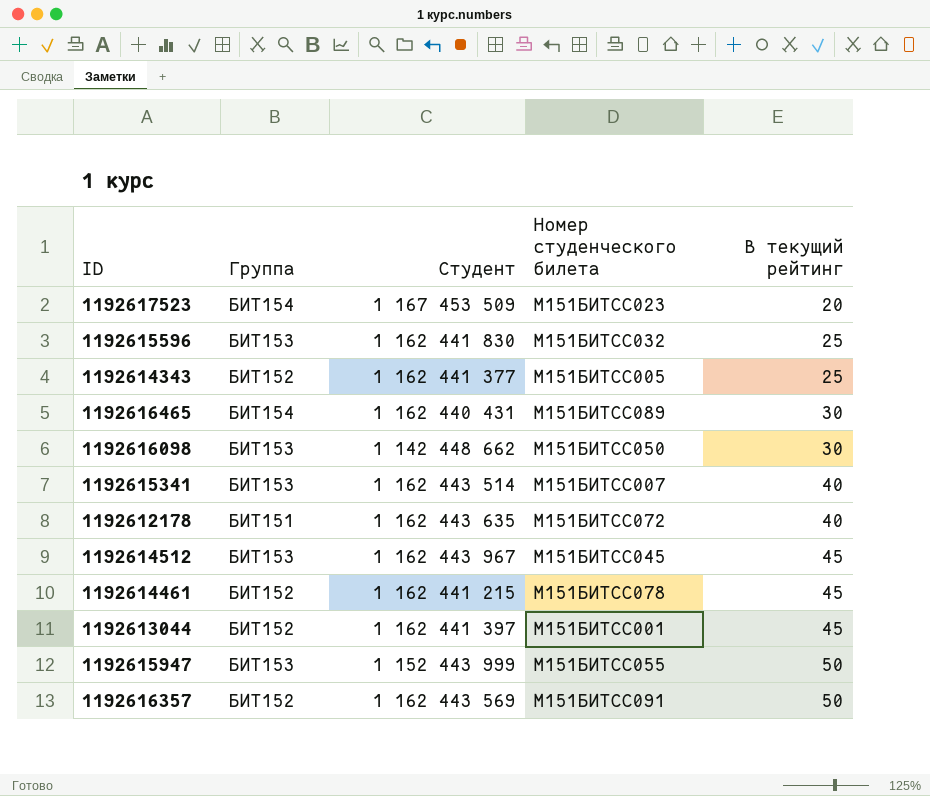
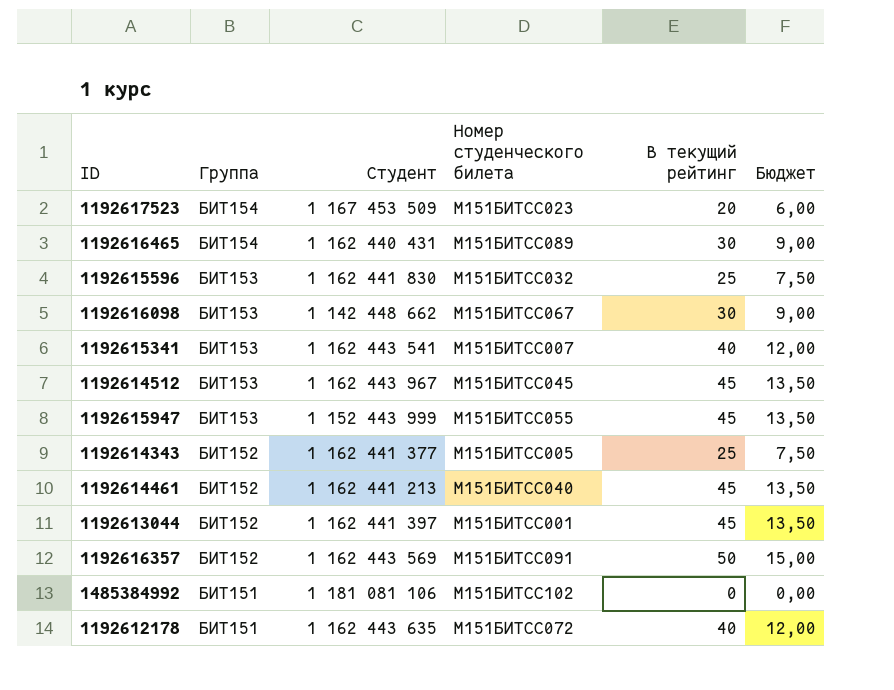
row order: В текущий рейтинг ascending -> Группа descending
column Бюджет | formula: none -> [В текущий рейтинг] * 0,3
1192616098 | Номер студенческого билета: М151БИТСС050 -> М151БИТСС067
1192615341 | Студент: 1 162 443 514 -> 1 162 443 541
1192615947 | В текущий рейтинг: 50 -> 45
1192614461 | Студент: 1 162 441 215 -> 1 162 441 213
1192614461 | Номер студенческого билета: М151БИТСС078 -> М151БИТСС040
row 1485384992: none -> БИТ151 | 1 181 081 106 | М151БИТСС102 | 0 | 0,00

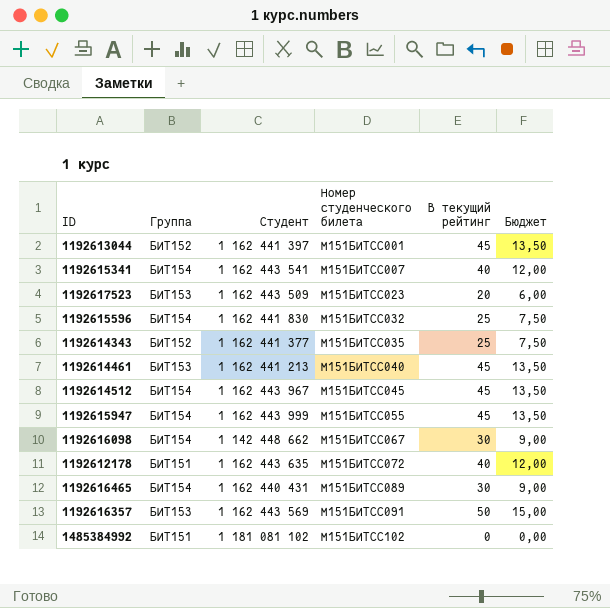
row order: Группа descending -> Номер студенческого билета ascending
1192615341 | Группа: БИТ153 -> БИТ154
1192617523 | Группа: БИТ154 -> БИТ153
1192617523 | Студент: 1 167 453 509 -> 1 162 443 509
1192615596 | Группа: БИТ153 -> БИТ154
1192614343 | Номер студенческого билета: М151БИТСС005 -> М151БИТСС035
1192614461 | Группа: БИТ152 -> БИТ153
1192614512 | Группа: БИТ153 -> БИТ154
1192615947 | Группа: БИТ153 -> БИТ154
1192615947 | Студент: 1 152 443 999 -> 1 162 443 999
1192616098 | Группа: БИТ153 -> БИТ154
1192616357 | Группа: БИТ152 -> БИТ153
1485384992 | Студент: 1 181 081 106 -> 1 181 081 102

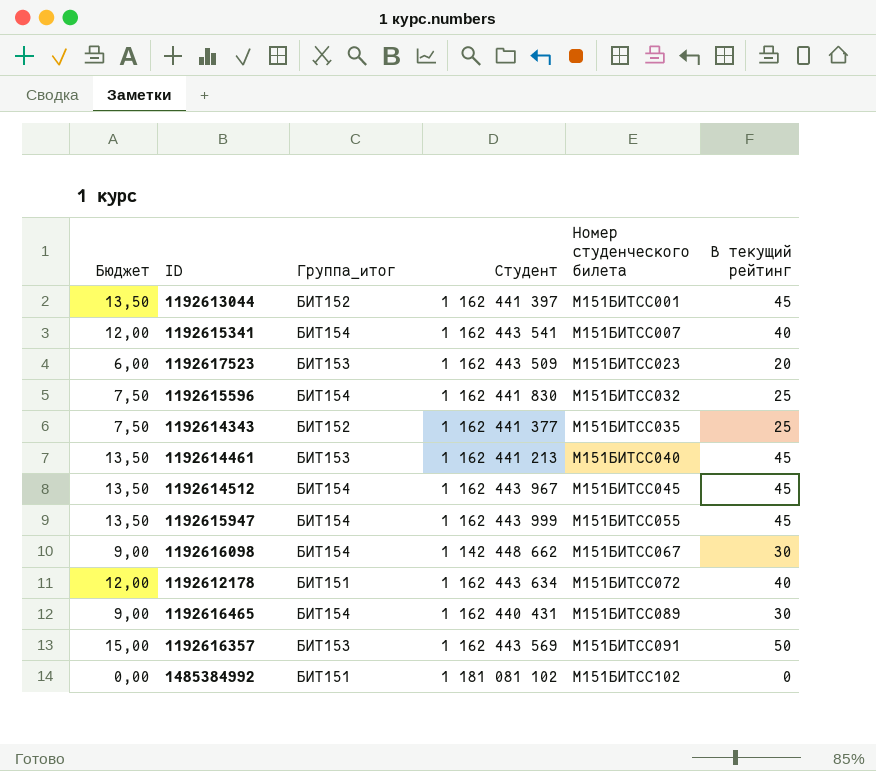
column Бюджет | position: 6 -> 1
column name: Группа -> Группа_итог
1192612178 | Студент: 1 162 443 635 -> 1 162 443 634

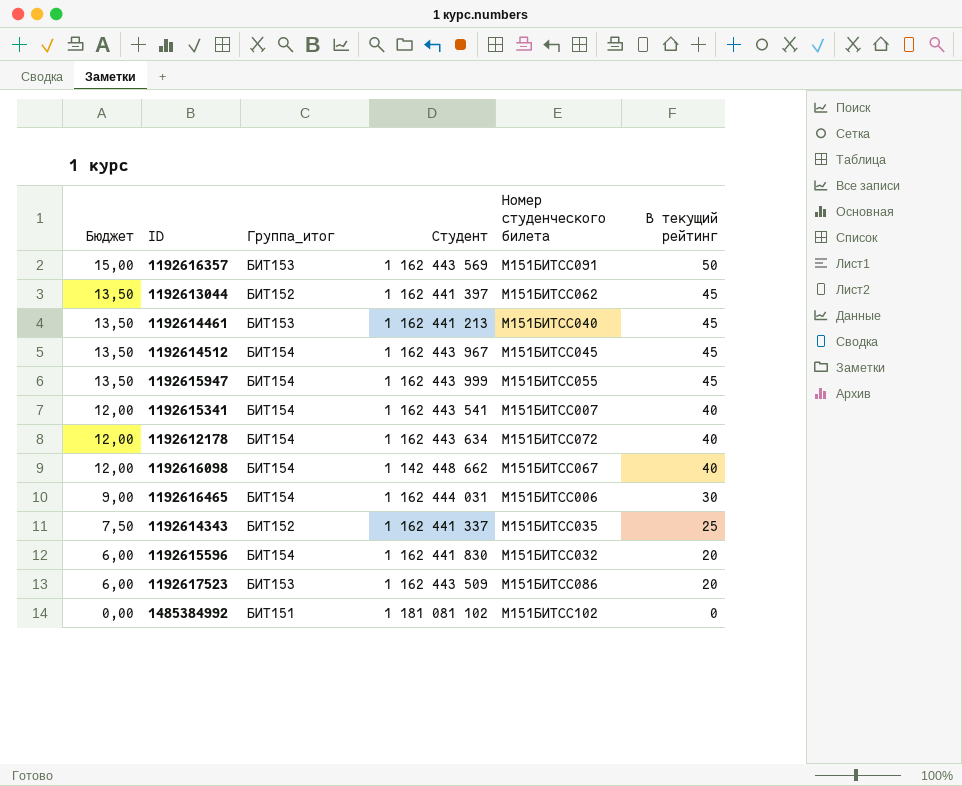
row order: Номер студенческого билета ascending -> Бюджет descending
1192613044 | Номер студенческого билета: М151БИТСС001 -> М151БИТСС062
1192612178 | Группа_итог: БИТ151 -> БИТ154
1192616098 | Бюджет: 9,00 -> 12,00
1192616098 | В текущий рейтинг: 30 -> 40
1192616465 | Студент: 1 162 440 431 -> 1 162 444 031
1192616465 | Номер студенческого билета: М151БИТСС089 -> М151БИТСС006
1192614343 | Студент: 1 162 441 377 -> 1 162 441 337
1192615596 | Бюджет: 7,50 -> 6,00
1192615596 | В текущий рейтинг: 25 -> 20
1192617523 | Номер студенческого билета: М151БИТСС023 -> М151БИТСС086

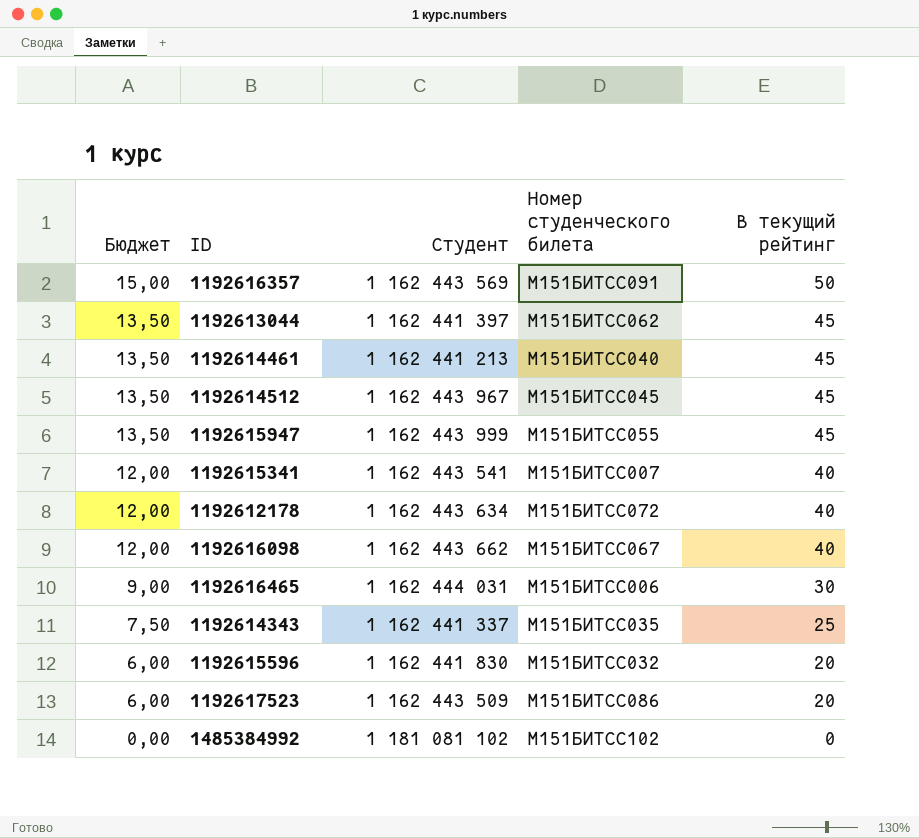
column Группа_итог | position: 3 -> none
1192616098 | Студент: 1 142 448 662 -> 1 162 443 662

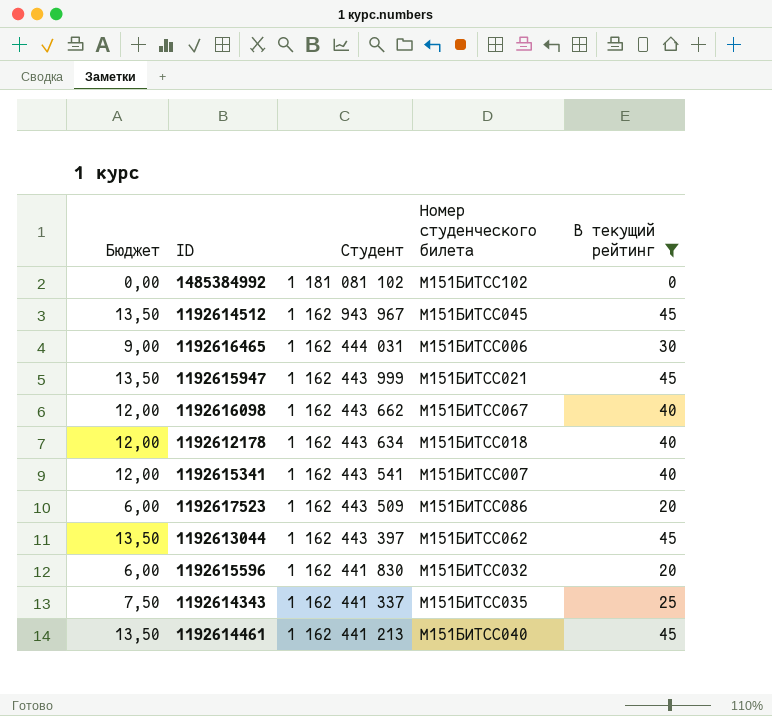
filter: none -> В текущий рейтинг != 50
row order: Бюджет descending -> Студент descending
1192614512 | Студент: 1 162 443 967 -> 1 162 943 967
1192615947 | Номер студенческого билета: М151БИТСС055 -> М151БИТСС021
1192612178 | Номер студенческого билета: М151БИТСС072 -> М151БИТСС018
1192613044 | Студент: 1 162 441 397 -> 1 162 443 397

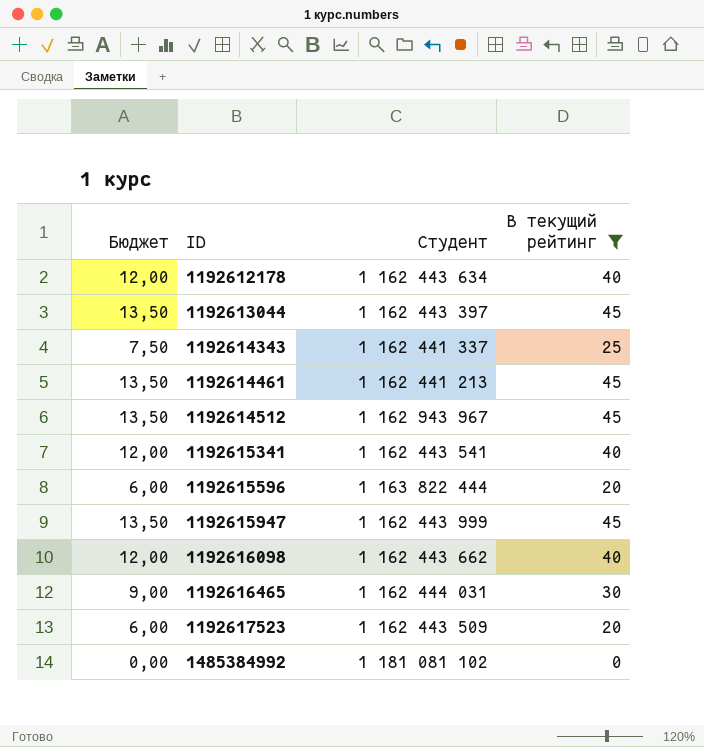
row order: Студент descending -> ID ascending
column Номер студенческого билета | position: 4 -> none
1192615596 | Студент: 1 162 441 830 -> 1 163 822 444

